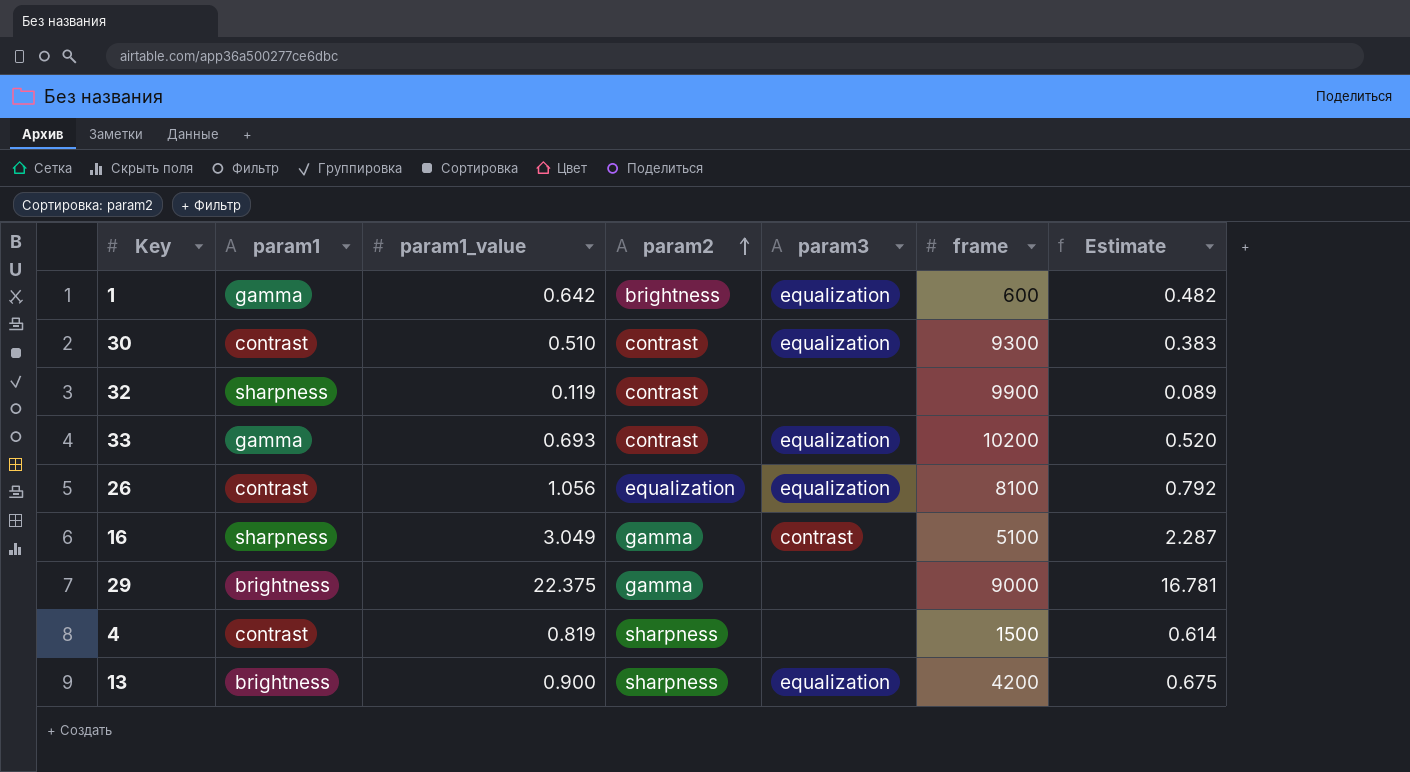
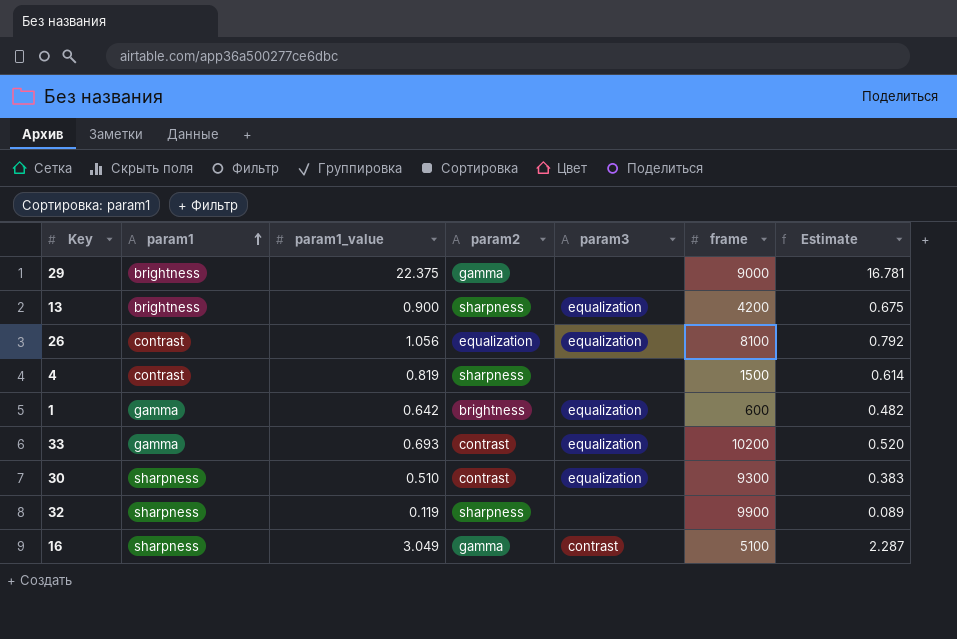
row order: param2 ascending -> param1 ascending
30 | param1: contrast -> sharpness
32 | param2: contrast -> sharpness

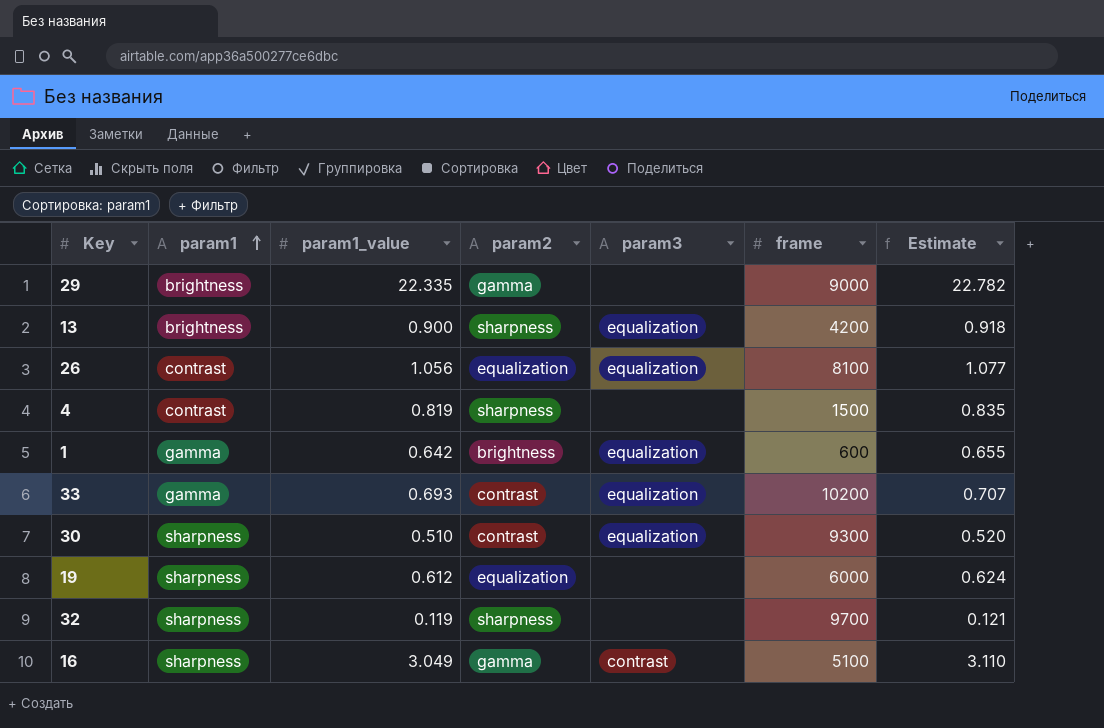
column Estimate | formula: [param1_value] * 0.75 -> [param1_value] * 1.02
29 | param1_value: 22.375 -> 22.335
row 19: none -> sharpness | 0.612 | equalization | none | 6000 | 0.624
32 | frame: 9900 -> 9700

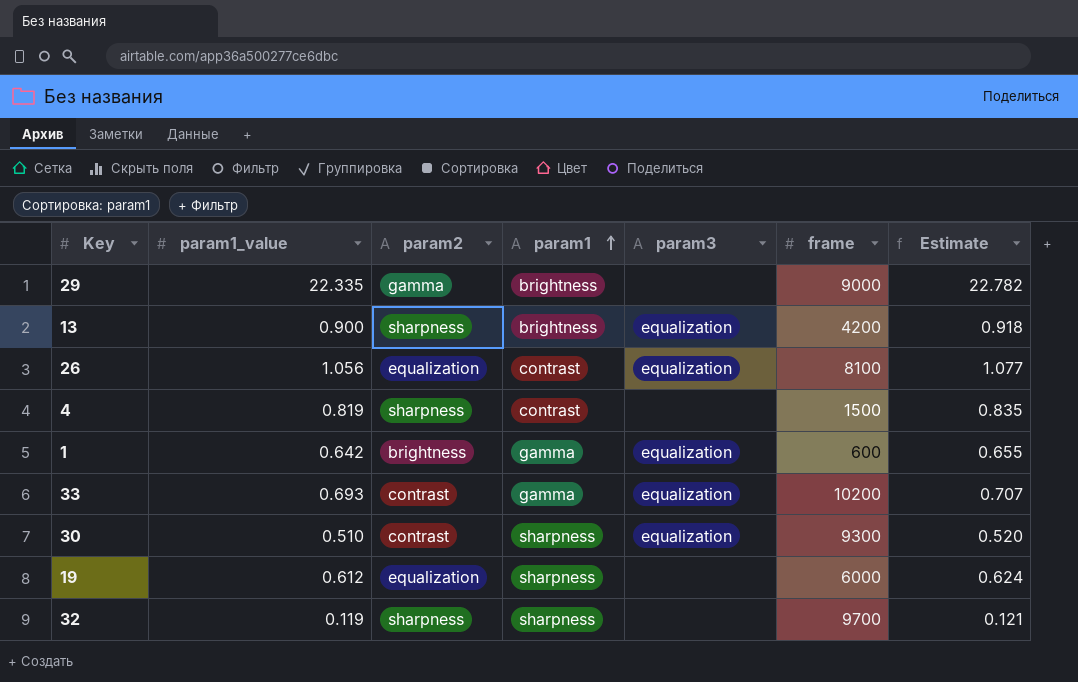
column param1 | position: 2 -> 4
row 16: sharpness | 3.049 | gamma | contrast | 5100 | 3.110 -> none

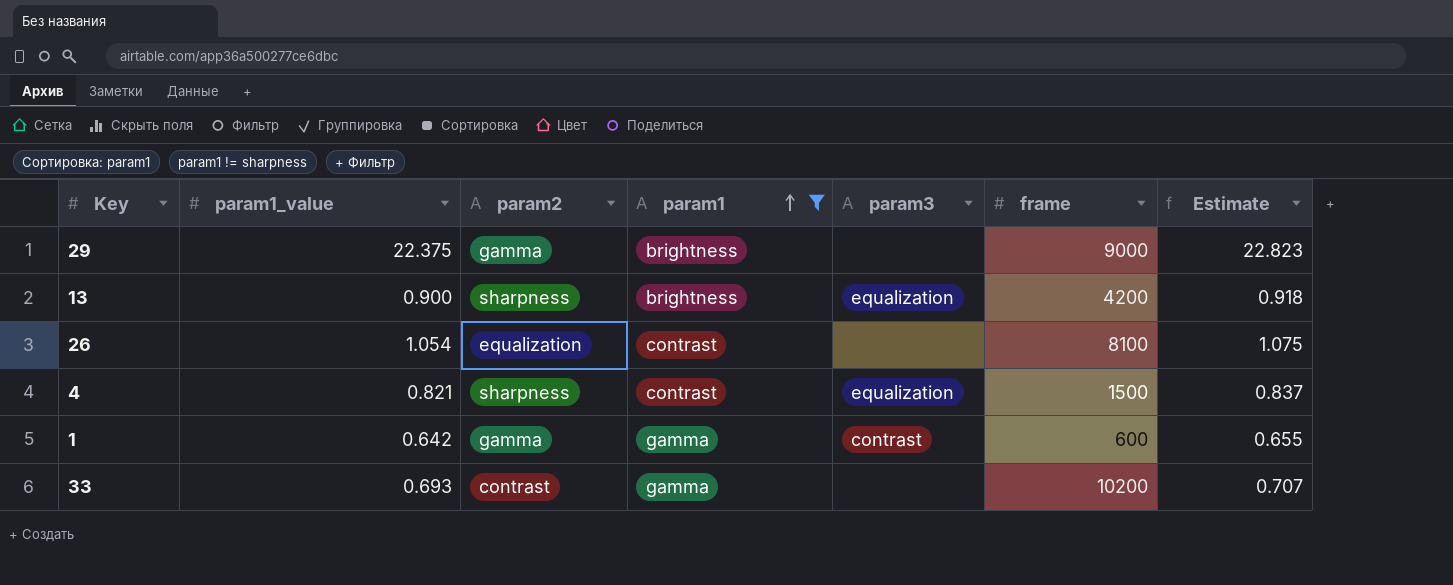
filter: none -> param1 != sharpness
29 | param1_value: 22.335 -> 22.375
29 | Estimate: 22.782 -> 22.823
26 | param1_value: 1.056 -> 1.054
26 | param3: equalization -> none
26 | Estimate: 1.077 -> 1.075
4 | param1_value: 0.819 -> 0.821
4 | param3: none -> equalization
4 | Estimate: 0.835 -> 0.837
1 | param2: brightness -> gamma
1 | param3: equalization -> contrast
33 | param3: equalization -> none

